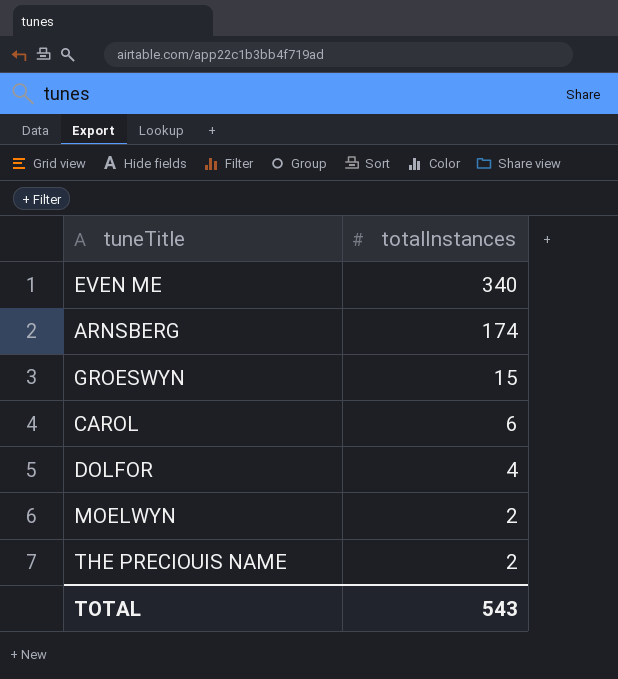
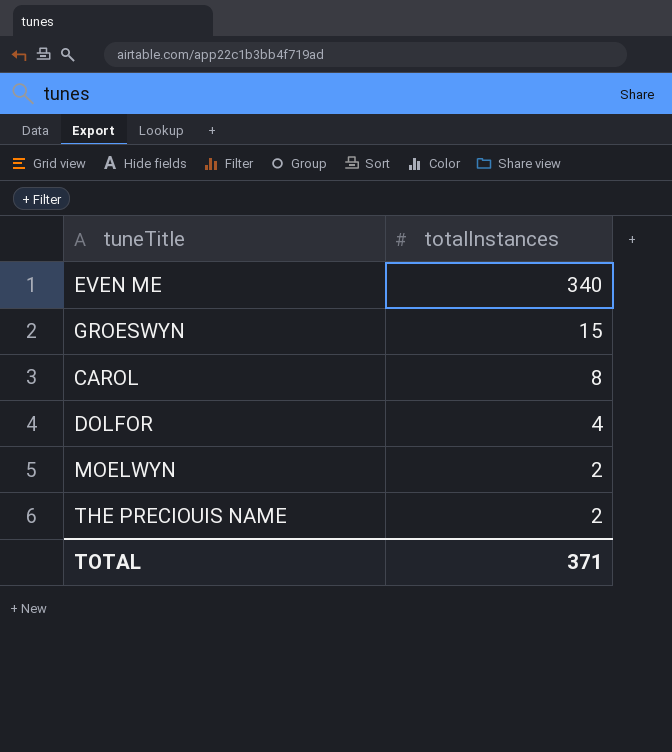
row ARNSBERG: 174 -> none
CAROL | totalInstances: 6 -> 8
TOTAL | totalInstances: 543 -> 371

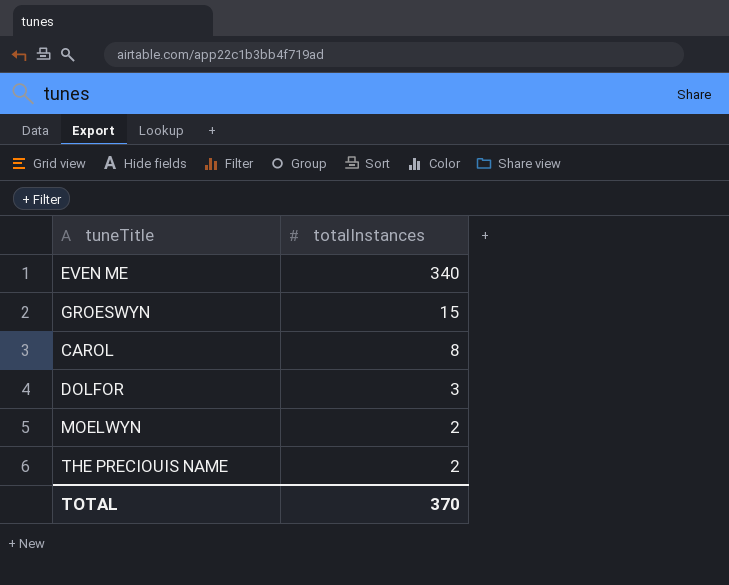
DOLFOR | totalInstances: 4 -> 3
TOTAL | totalInstances: 371 -> 370

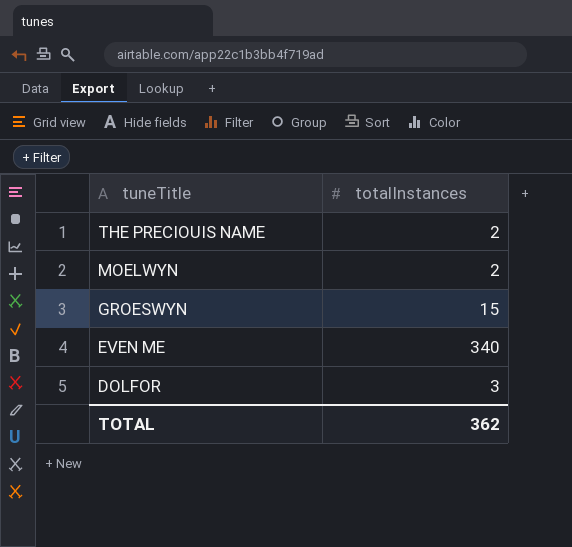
row order: totalInstances descending -> tuneTitle descending
row CAROL: 8 -> none
TOTAL | totalInstances: 370 -> 362

